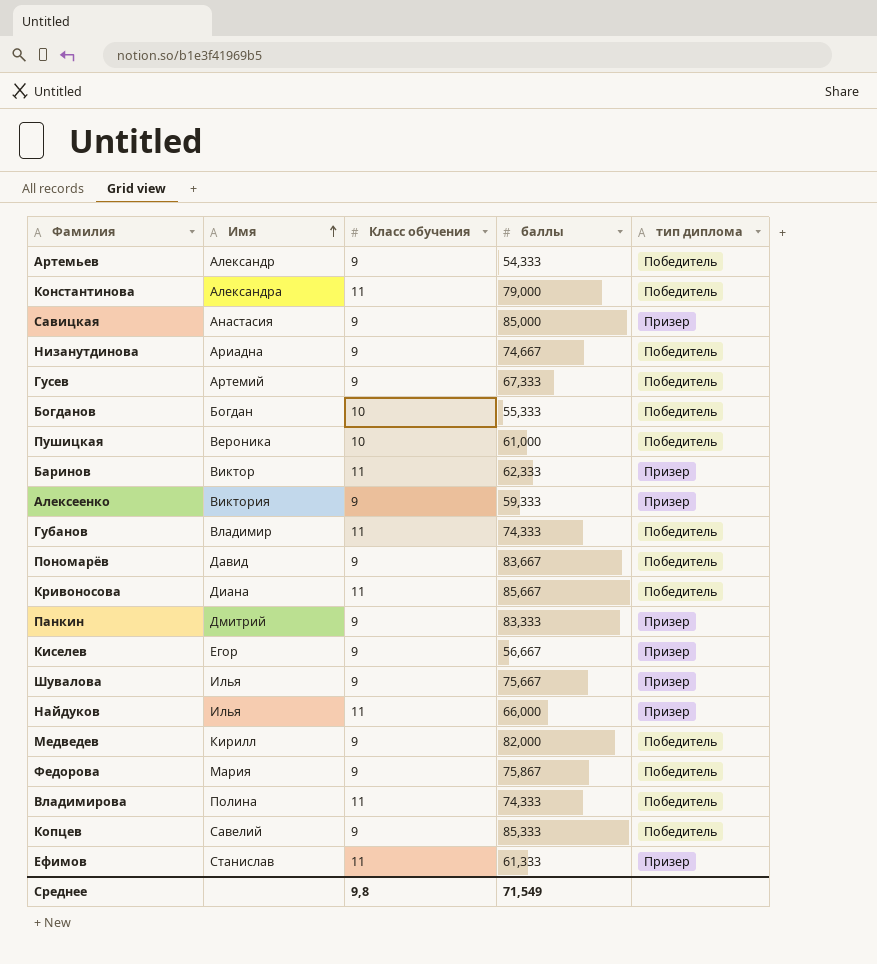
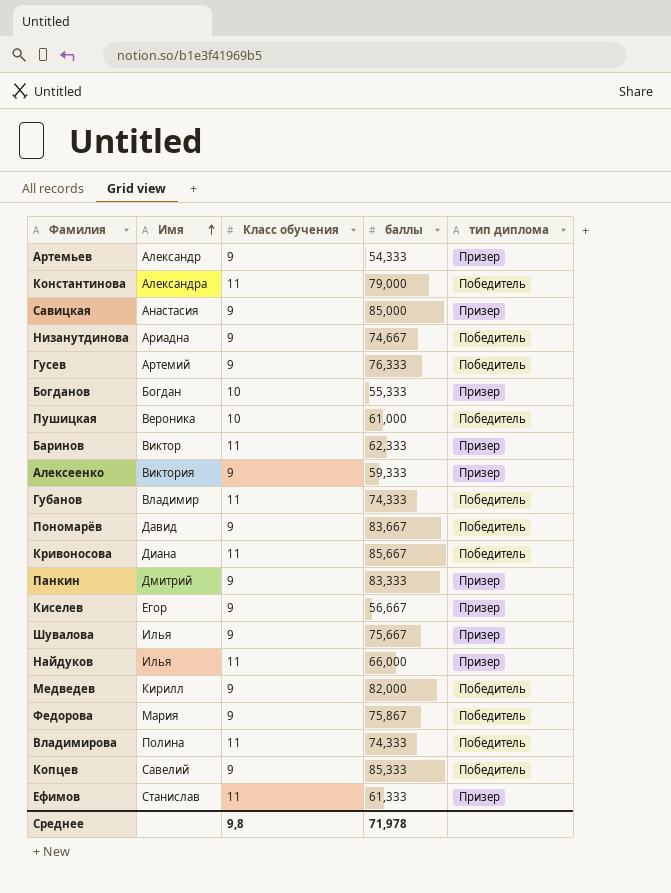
Артемьев | тип диплома: Победитель -> Призер
Гусев | баллы: 67,333 -> 76,333
Богданов | тип диплома: Победитель -> Призер
Среднее | баллы: 71,549 -> 71,978

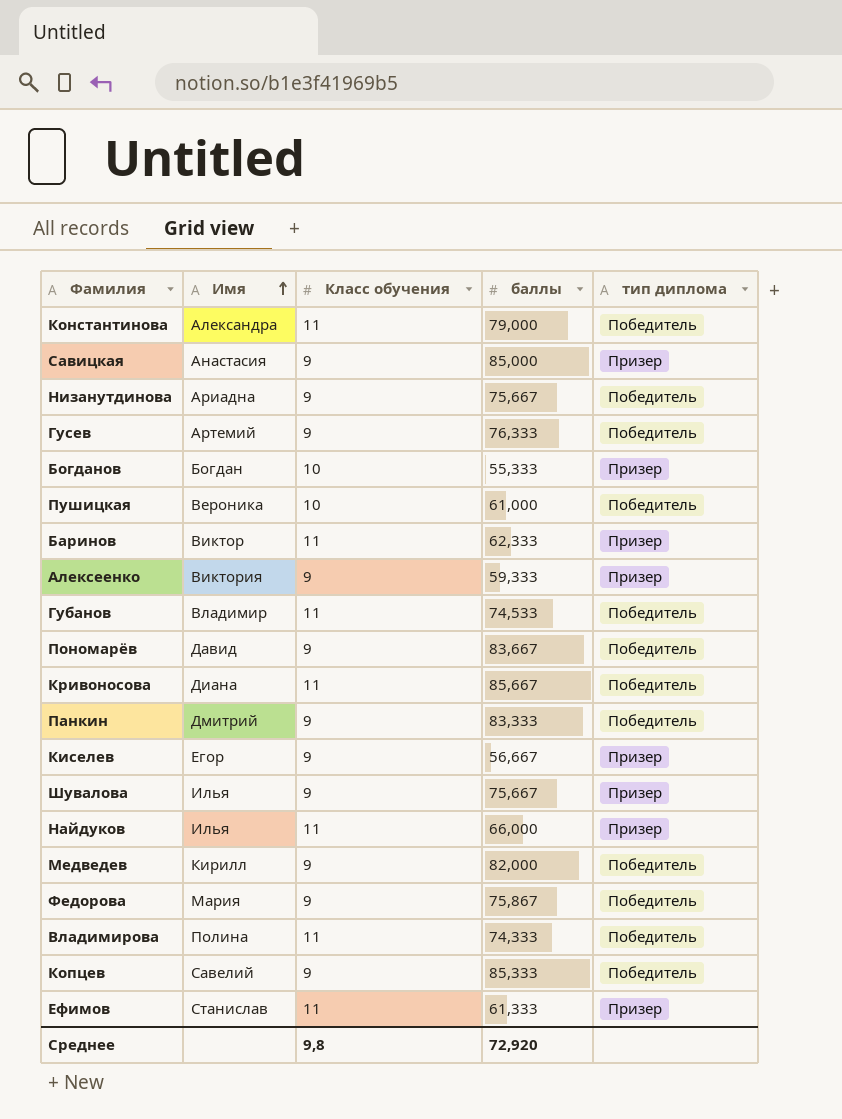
row Артемьев: Александр | 9 | 54,333 | Призер -> none
Низанутдинова | баллы: 74,667 -> 75,667
Губанов | баллы: 74,333 -> 74,533
Панкин | тип диплома: Призер -> Победитель
Среднее | баллы: 71,978 -> 72,920

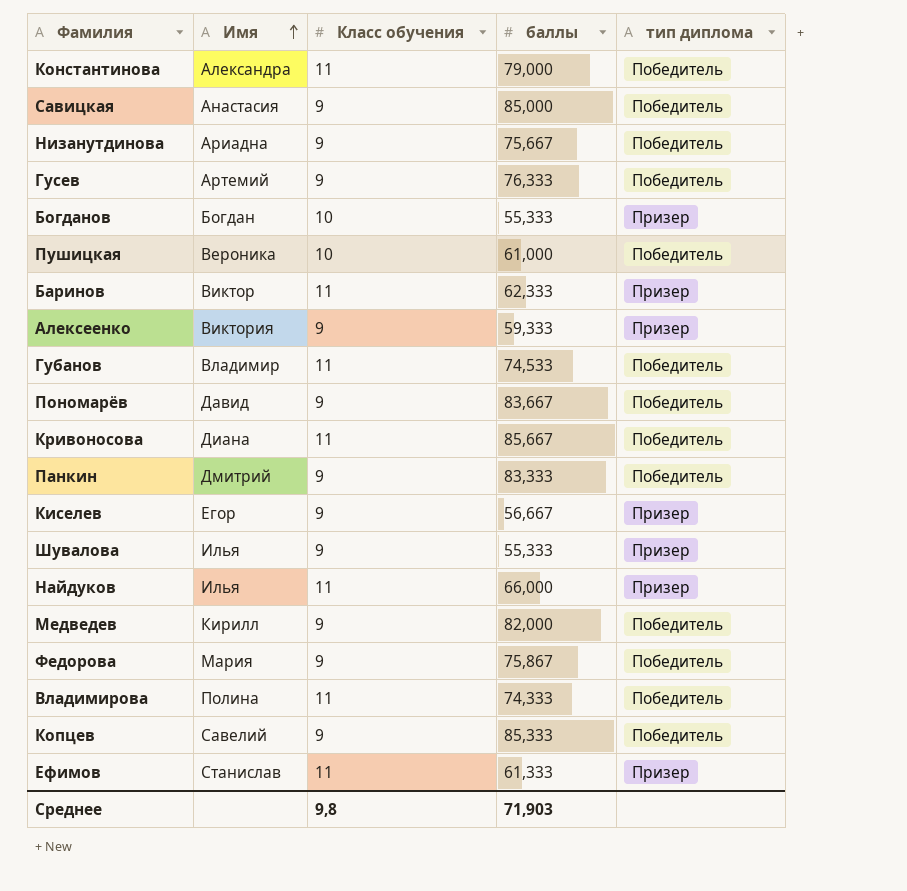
Савицкая | тип диплома: Призер -> Победитель
Шувалова | баллы: 75,667 -> 55,333
Среднее | баллы: 72,920 -> 71,903

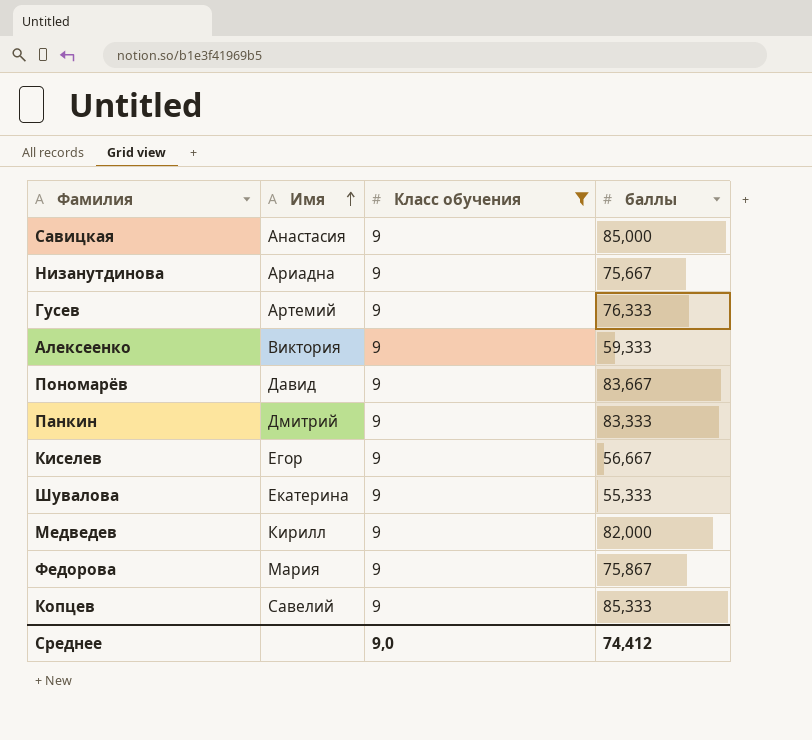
filter: none -> Класс обучения = 9
column тип диплома | position: 5 -> none
Шувалова | Имя: Илья -> Екатерина
Среднее | Класс обучения: 9,8 -> 9,0
Среднее | баллы: 71,903 -> 74,412

